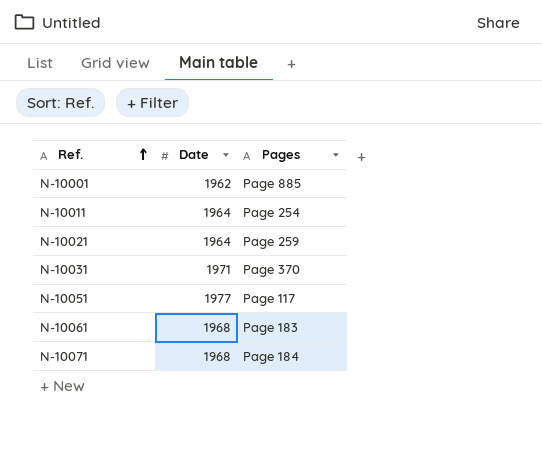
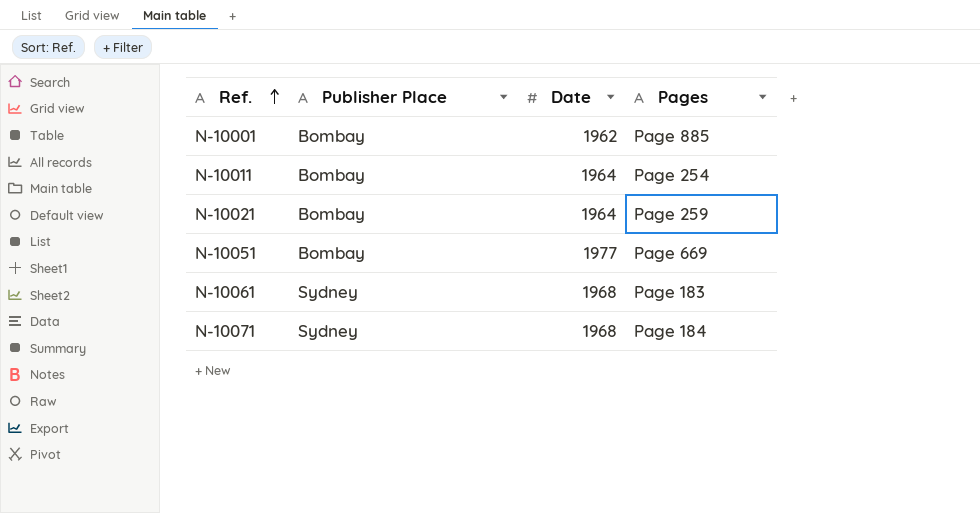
column Publisher Place | position: none -> 2
row N-10031: 1971 | Page 370 -> none
N-10051 | Pages: Page 117 -> Page 669

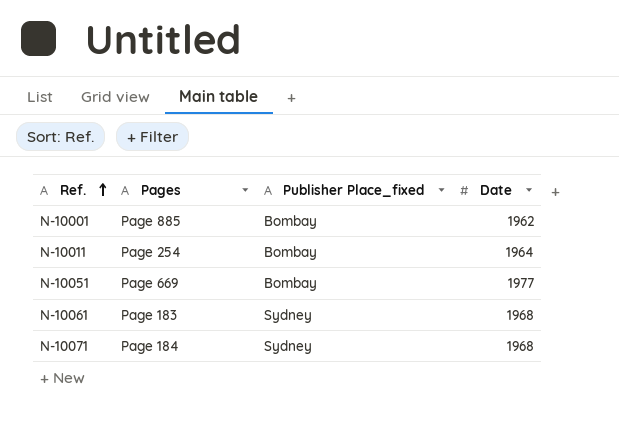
column Pages | position: 4 -> 2
column name: Publisher Place -> Publisher Place_fixed
row N-10021: Bombay | 1964 | Page 259 -> none

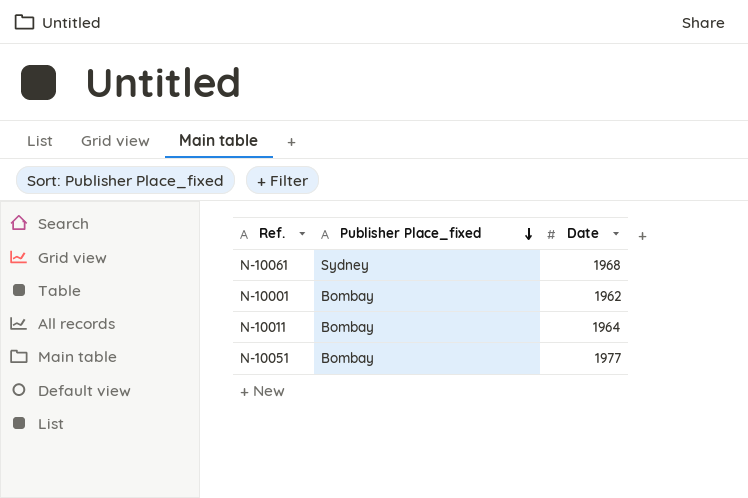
row order: Ref. ascending -> Publisher Place_fixed descending
column Pages | position: 2 -> none
row N-10071: Page 184 | Sydney | 1968 -> none

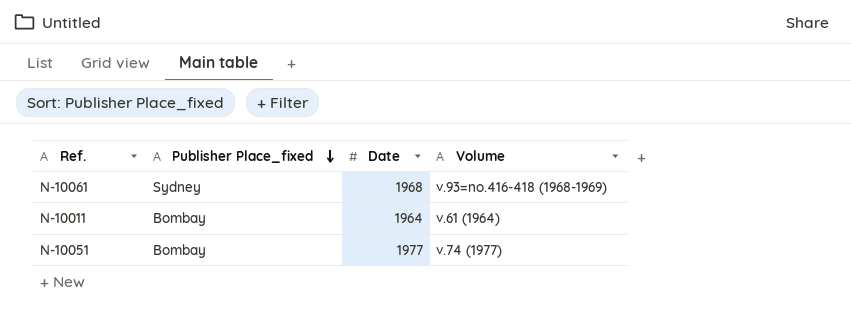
column Volume | position: none -> 4
row N-10001: Bombay | 1962 -> none

